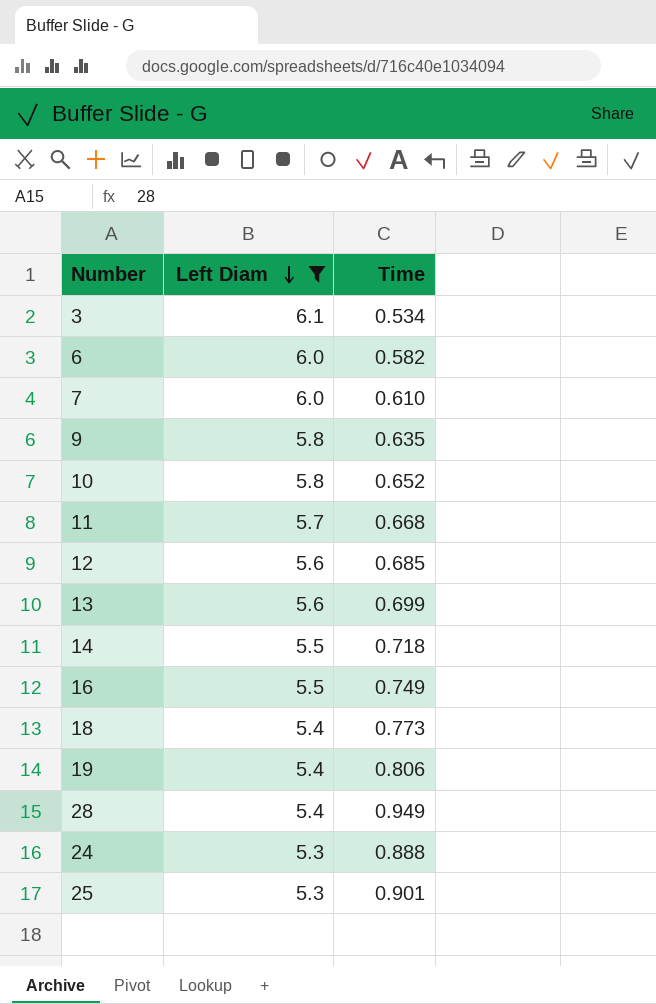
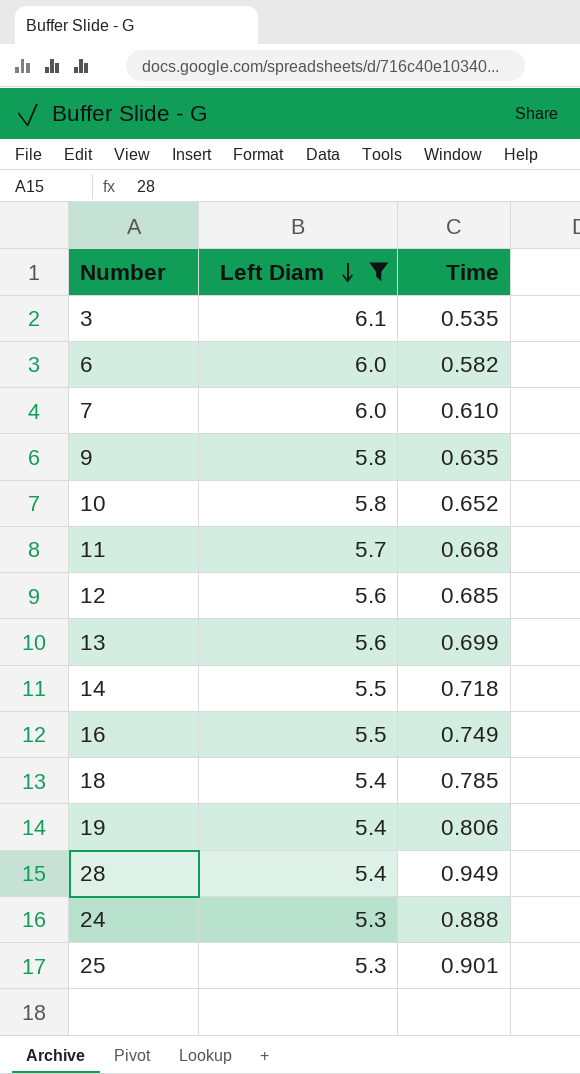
3 | Time: 0.534 -> 0.535
18 | Time: 0.773 -> 0.785

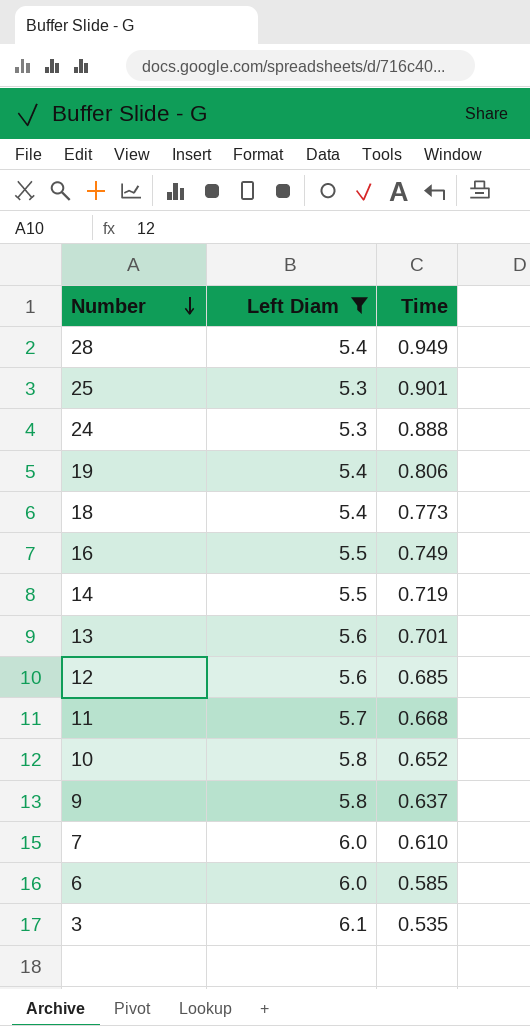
row order: Left Diam descending -> Number descending
18 | Time: 0.785 -> 0.773
14 | Time: 0.718 -> 0.719
13 | Time: 0.699 -> 0.701
9 | Time: 0.635 -> 0.637
6 | Time: 0.582 -> 0.585

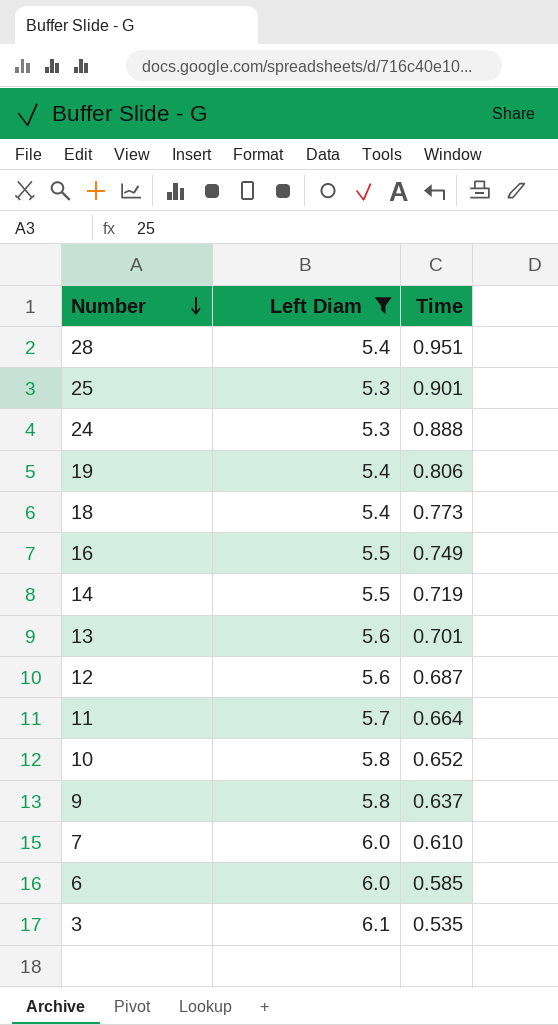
28 | Time: 0.949 -> 0.951
12 | Time: 0.685 -> 0.687
11 | Time: 0.668 -> 0.664

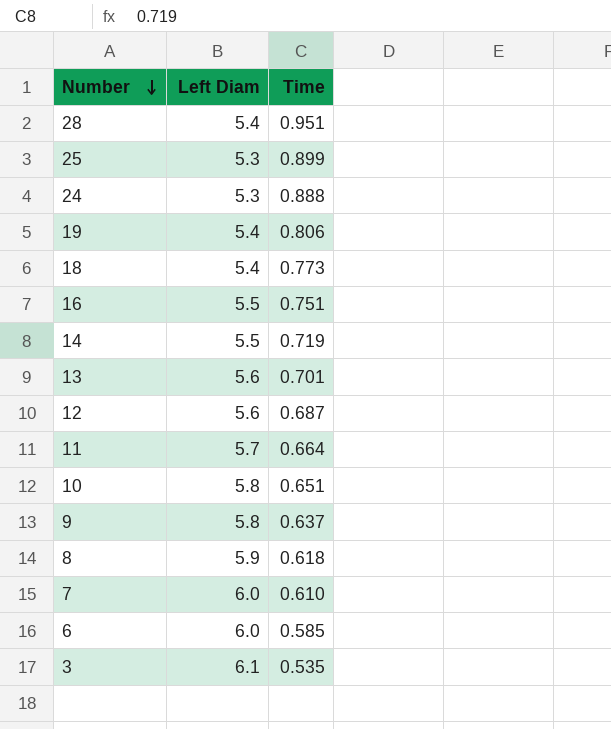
filter: Left Diam != 5.9 -> none
25 | Time: 0.901 -> 0.899
16 | Time: 0.749 -> 0.751
10 | Time: 0.652 -> 0.651

